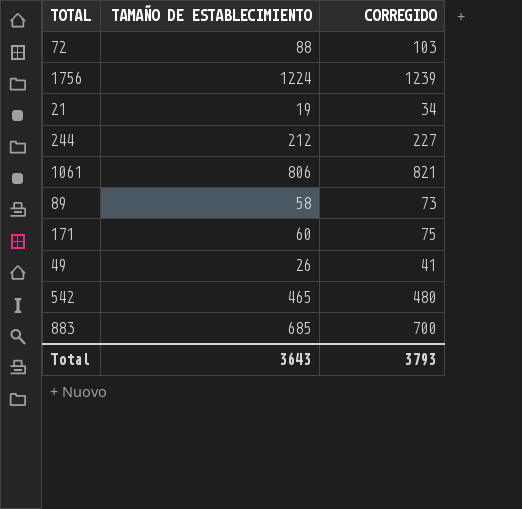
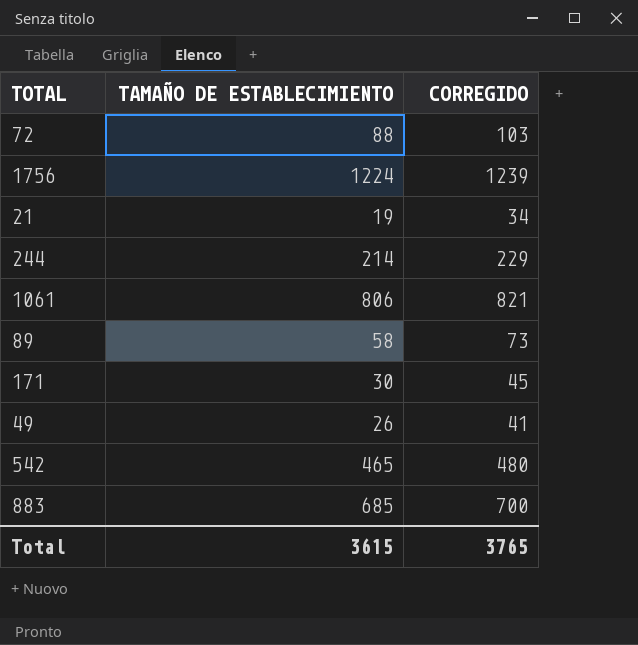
244 | TAMAÑO DE ESTABLECIMIENTO: 212 -> 214
244 | CORREGIDO: 227 -> 229
171 | TAMAÑO DE ESTABLECIMIENTO: 60 -> 30
171 | CORREGIDO: 75 -> 45
Total | TAMAÑO DE ESTABLECIMIENTO: 3643 -> 3615
Total | CORREGIDO: 3793 -> 3765

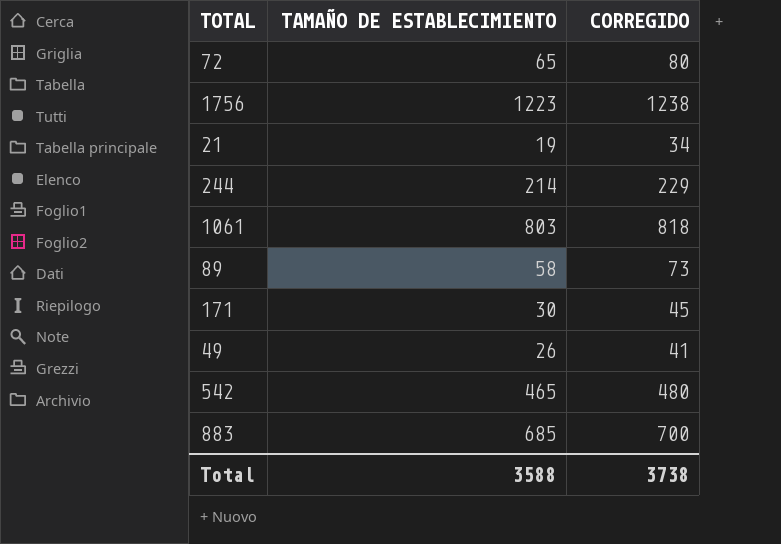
72 | TAMAÑO DE ESTABLECIMIENTO: 88 -> 65
72 | CORREGIDO: 103 -> 80
1756 | TAMAÑO DE ESTABLECIMIENTO: 1224 -> 1223
1756 | CORREGIDO: 1239 -> 1238
1061 | TAMAÑO DE ESTABLECIMIENTO: 806 -> 803
1061 | CORREGIDO: 821 -> 818
Total | TAMAÑO DE ESTABLECIMIENTO: 3615 -> 3588
Total | CORREGIDO: 3765 -> 3738

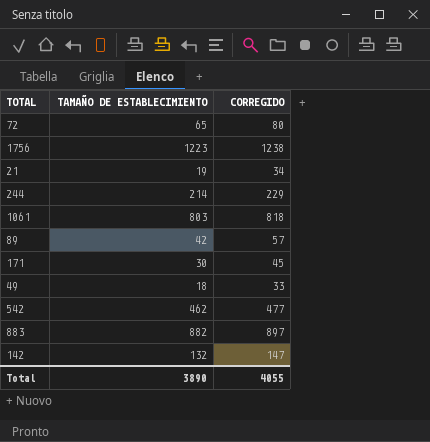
89 | TAMAÑO DE ESTABLECIMIENTO: 58 -> 42
89 | CORREGIDO: 73 -> 57
49 | TAMAÑO DE ESTABLECIMIENTO: 26 -> 18
49 | CORREGIDO: 41 -> 33
542 | TAMAÑO DE ESTABLECIMIENTO: 465 -> 462
542 | CORREGIDO: 480 -> 477
883 | TAMAÑO DE ESTABLECIMIENTO: 685 -> 882
883 | CORREGIDO: 700 -> 897
row 142: none -> 132 | 147
Total | TAMAÑO DE ESTABLECIMIENTO: 3588 -> 3890
Total | CORREGIDO: 3738 -> 4055

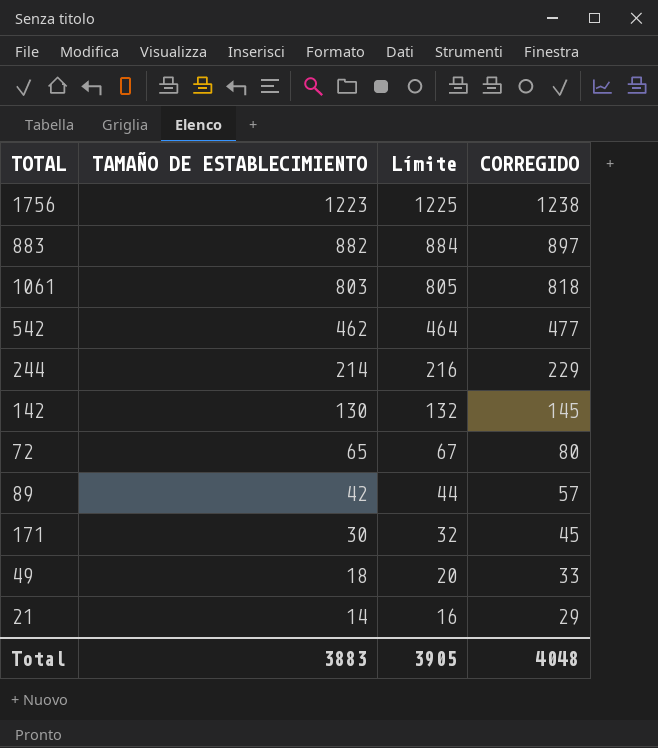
row order: none -> TAMAÑO DE ESTABLECIMIENTO descending
column Límite | formula: none -> [TAMAÑO DE ESTABLECIMIENTO] + 2
142 | TAMAÑO DE ESTABLECIMIENTO: 132 -> 130
142 | CORREGIDO: 147 -> 145
21 | TAMAÑO DE ESTABLECIMIENTO: 19 -> 14
21 | CORREGIDO: 34 -> 29
Total | TAMAÑO DE ESTABLECIMIENTO: 3890 -> 3883
Total | CORREGIDO: 4055 -> 4048

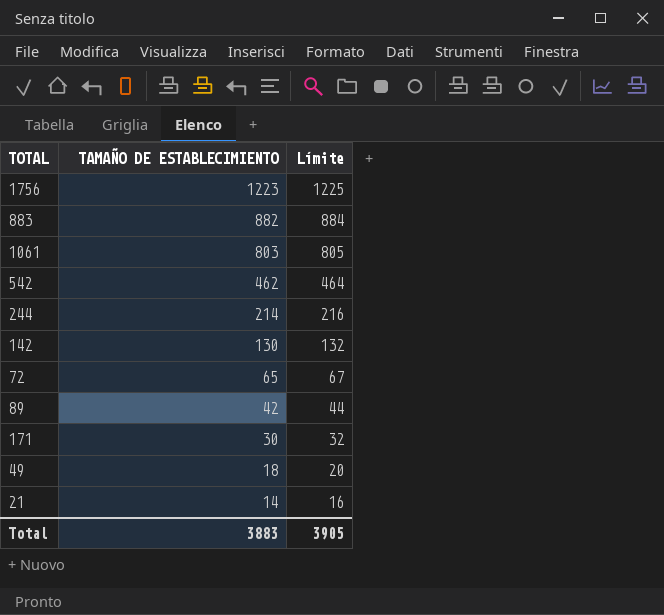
column CORREGIDO | formula: [TAMAÑO DE ESTABLECIMIENTO] + 15 -> none

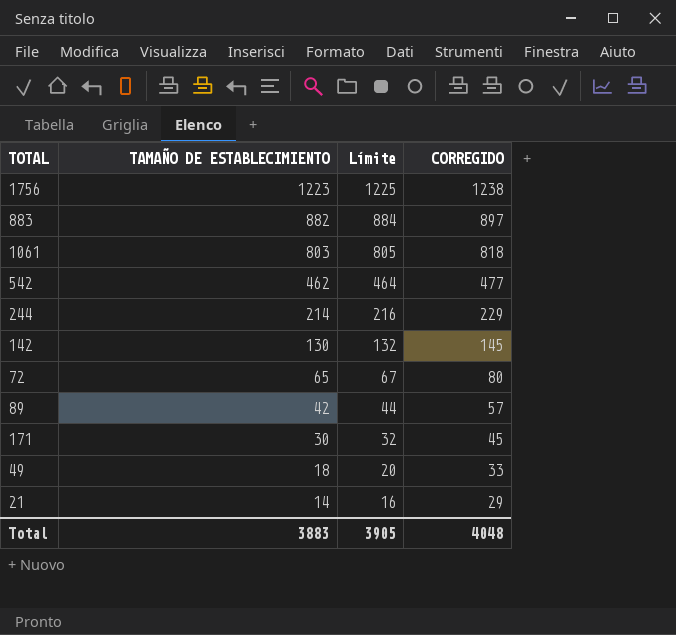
column CORREGIDO | formula: none -> [TAMAÑO DE ESTABLECIMIENTO] + 15

